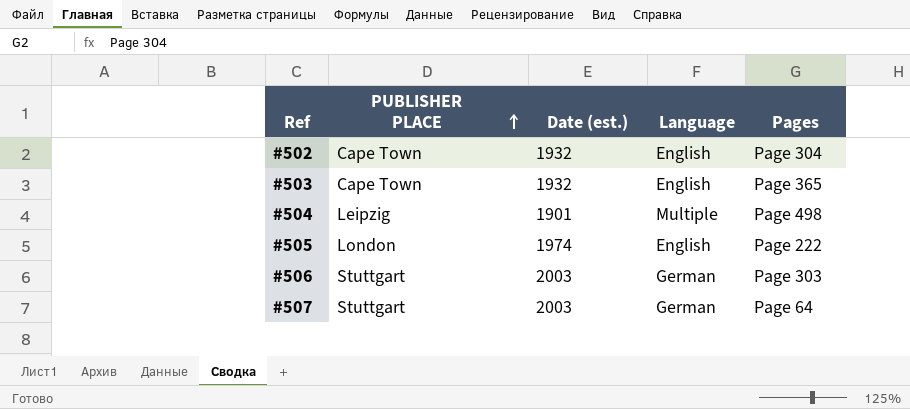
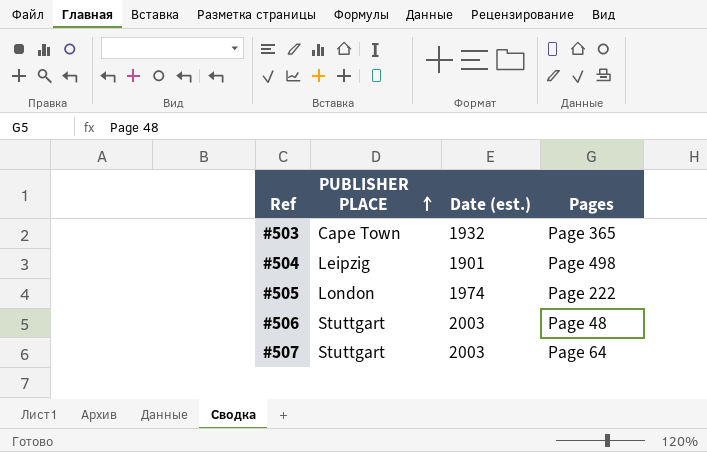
column Language | position: 4 -> none
row #502: Cape Town | 1932 | English | Page 304 -> none
#506 | Pages: Page 303 -> Page 48

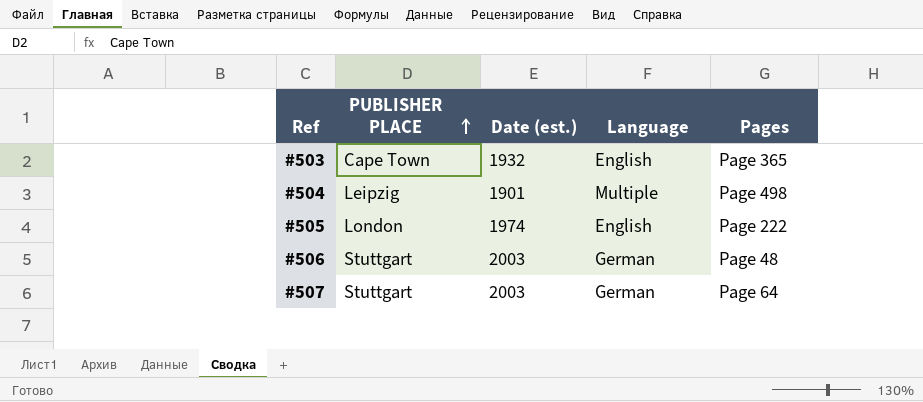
column Language | position: none -> 4

